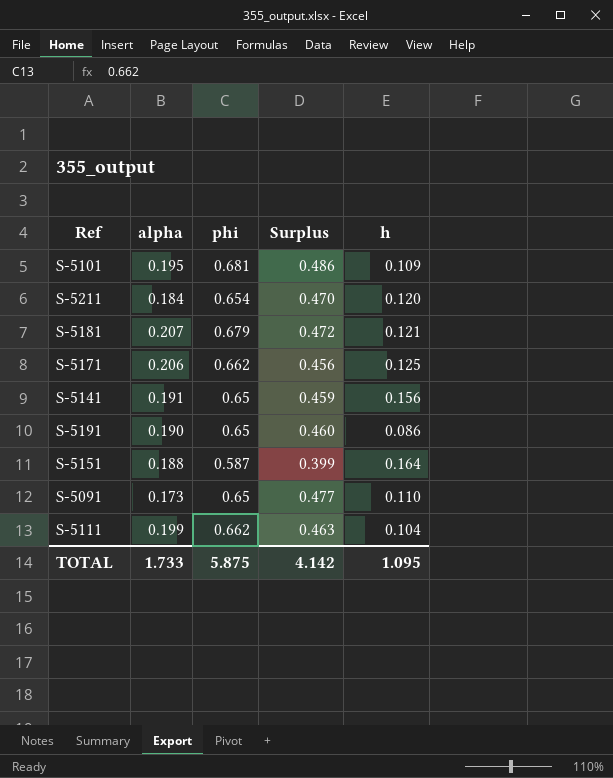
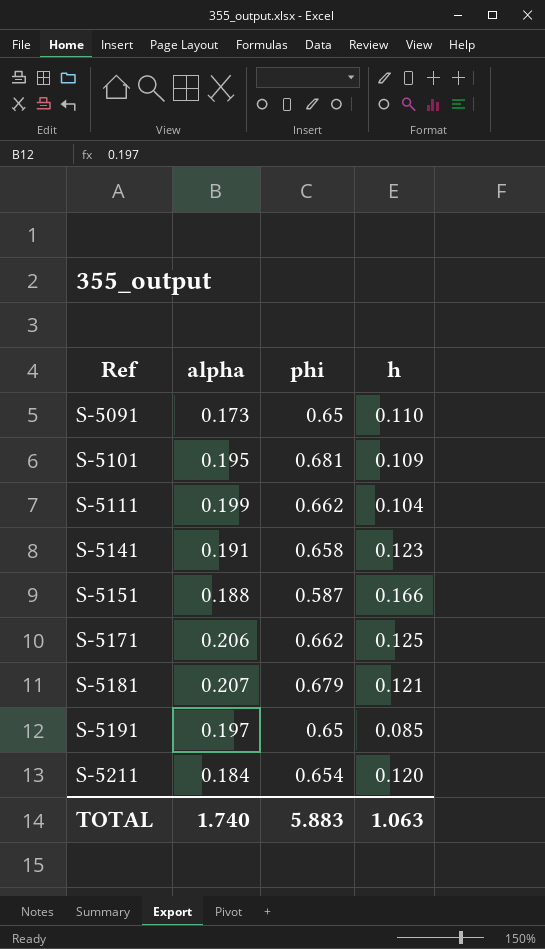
row order: none -> Ref ascending
column Surplus | formula: [phi] - [alpha] -> none
S-5141 | phi: 0.65 -> 0.658
S-5141 | h: 0.156 -> 0.123
S-5151 | h: 0.164 -> 0.166
S-5191 | alpha: 0.190 -> 0.197
S-5191 | h: 0.086 -> 0.085
TOTAL | alpha: 1.733 -> 1.740
TOTAL | phi: 5.875 -> 5.883
TOTAL | h: 1.095 -> 1.063

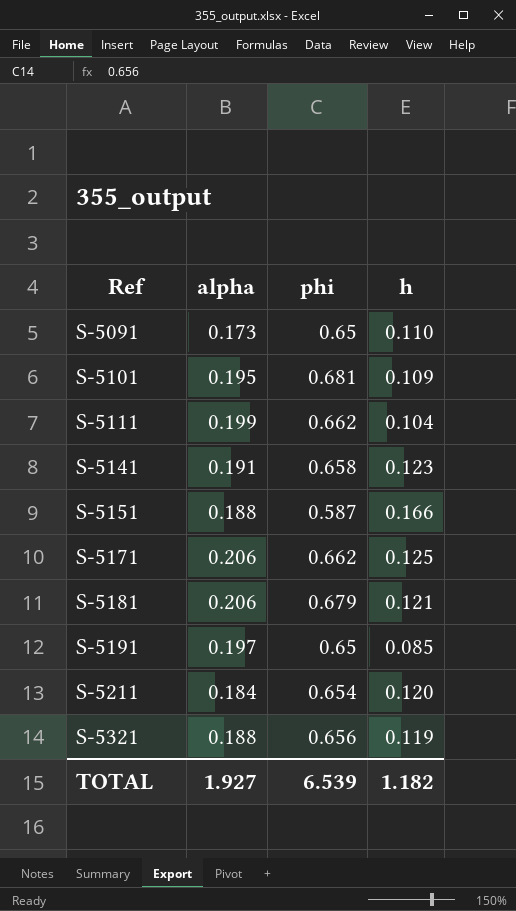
S-5181 | alpha: 0.207 -> 0.206
row S-5321: none -> 0.188 | 0.656 | 0.119
TOTAL | alpha: 1.740 -> 1.927
TOTAL | phi: 5.883 -> 6.539
TOTAL | h: 1.063 -> 1.182

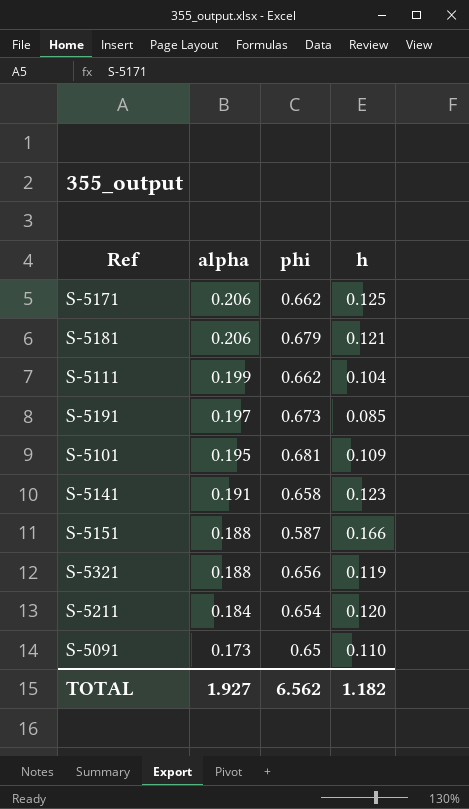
row order: Ref ascending -> alpha descending
S-5191 | phi: 0.65 -> 0.673
TOTAL | phi: 6.539 -> 6.562

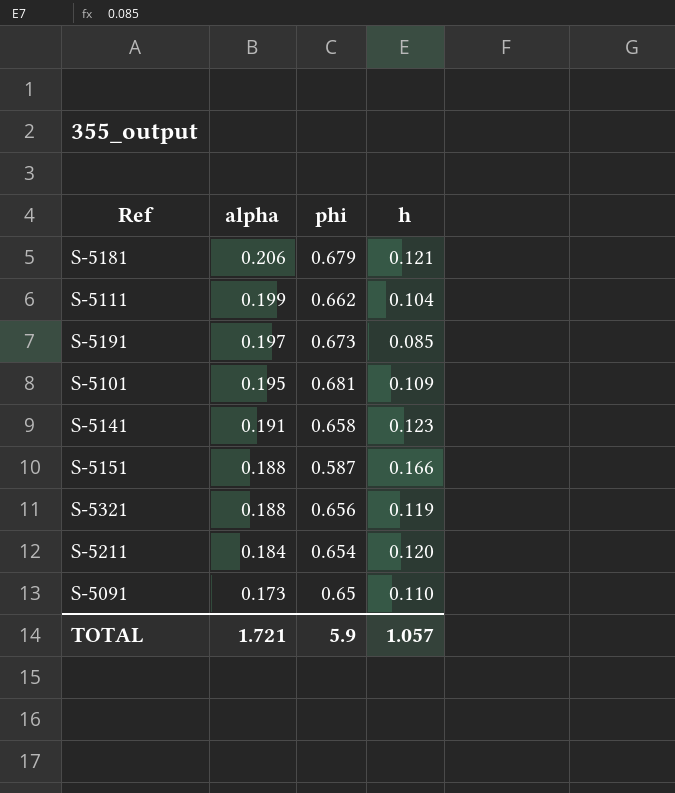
row S-5171: 0.206 | 0.662 | 0.125 -> none
TOTAL | alpha: 1.927 -> 1.721
TOTAL | phi: 6.562 -> 5.9
TOTAL | h: 1.182 -> 1.057

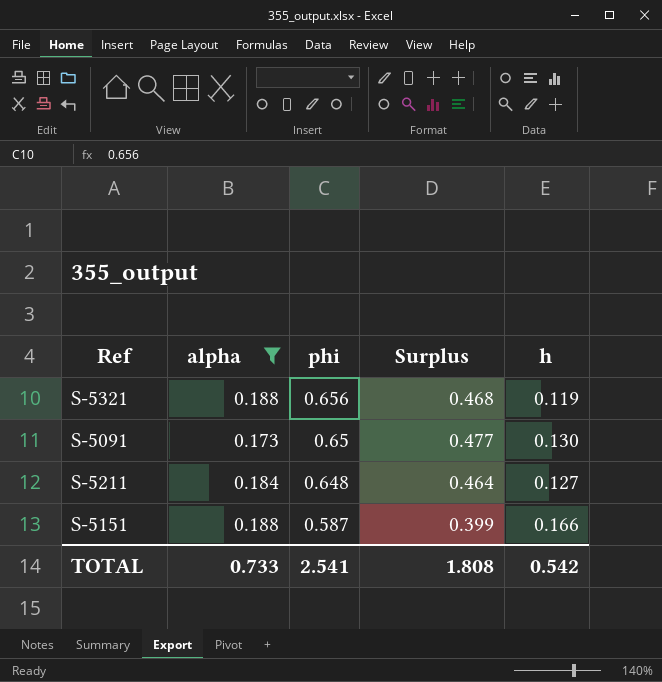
filter: none -> alpha <= 0.188
row order: alpha descending -> phi descending
column Surplus | formula: none -> [phi] - [alpha]
S-5091 | h: 0.110 -> 0.130
S-5211 | phi: 0.654 -> 0.648
S-5211 | h: 0.120 -> 0.127
TOTAL | alpha: 1.721 -> 0.733
TOTAL | phi: 5.9 -> 2.541
TOTAL | h: 1.057 -> 0.542

